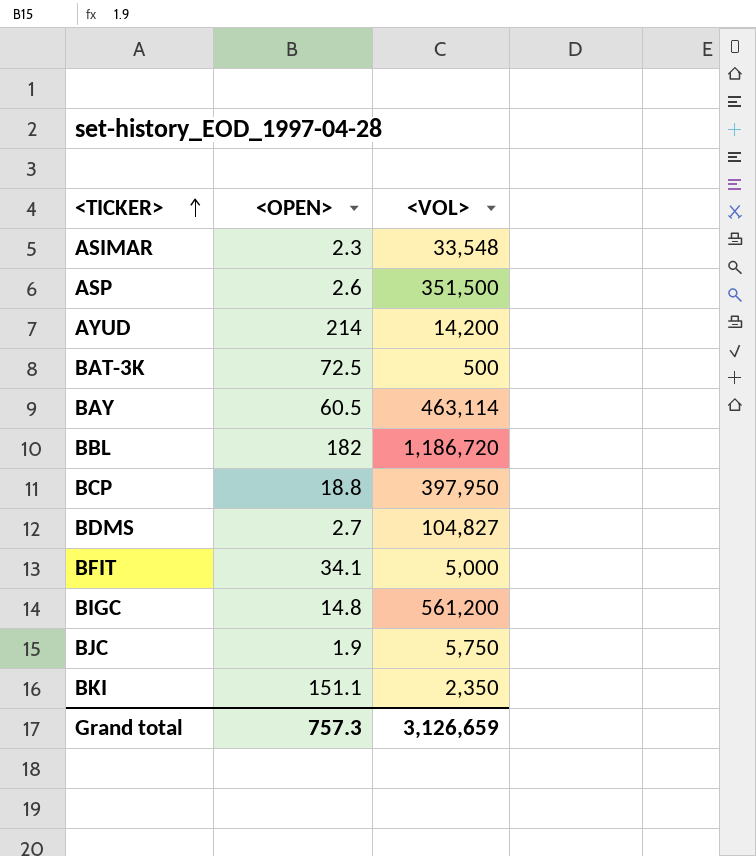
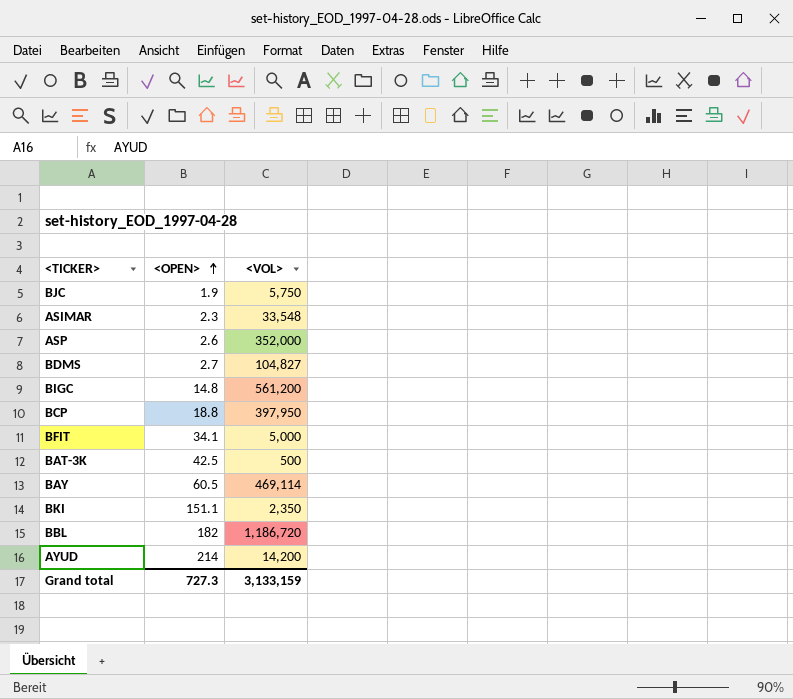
row order: <TICKER> ascending -> <OPEN> ascending
ASP | <VOL>: 351,500 -> 352,000
BAT-3K | <OPEN>: 72.5 -> 42.5
BAY | <VOL>: 463,114 -> 469,114
Grand total | <OPEN>: 757.3 -> 727.3
Grand total | <VOL>: 3,126,659 -> 3,133,159

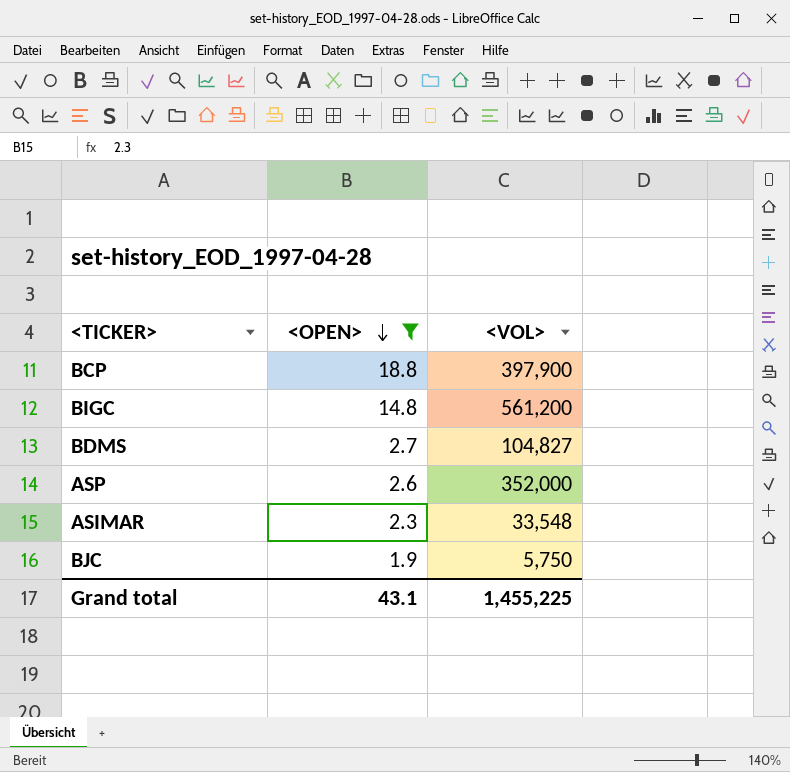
filter: none -> <OPEN> <= 18.8
row order: <OPEN> ascending -> <OPEN> descending
BCP | <VOL>: 397,950 -> 397,900
Grand total | <OPEN>: 727.3 -> 43.1
Grand total | <VOL>: 3,133,159 -> 1,455,225

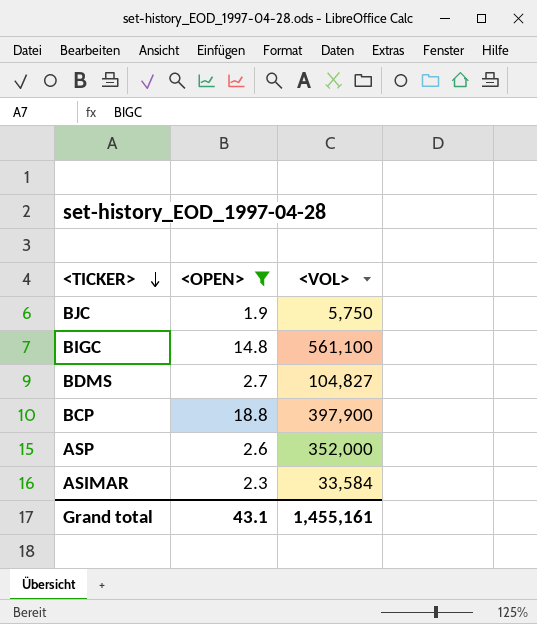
row order: <OPEN> descending -> <TICKER> descending
BIGC | <VOL>: 561,200 -> 561,100
ASIMAR | <VOL>: 33,548 -> 33,584
Grand total | <VOL>: 1,455,225 -> 1,455,161

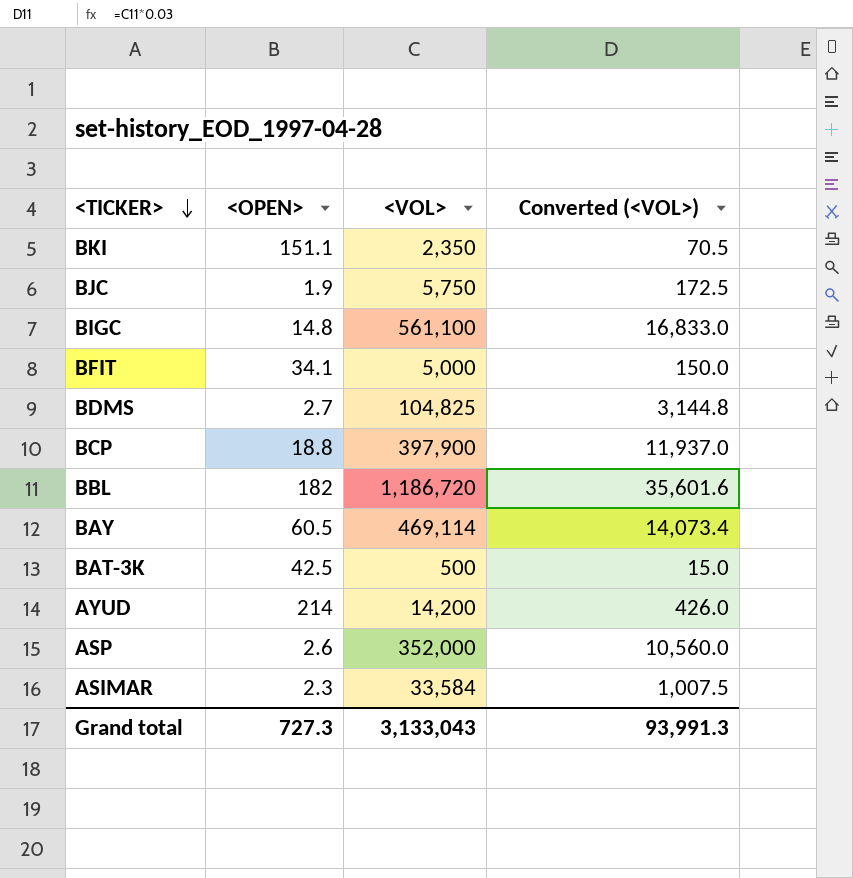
filter: <OPEN> <= 18.8 -> none
column Converted (<VOL>) | formula: none -> [<VOL>] * 0.03
BDMS | <VOL>: 104,827 -> 104,825
Grand total | <OPEN>: 43.1 -> 727.3
Grand total | <VOL>: 1,455,161 -> 3,133,043

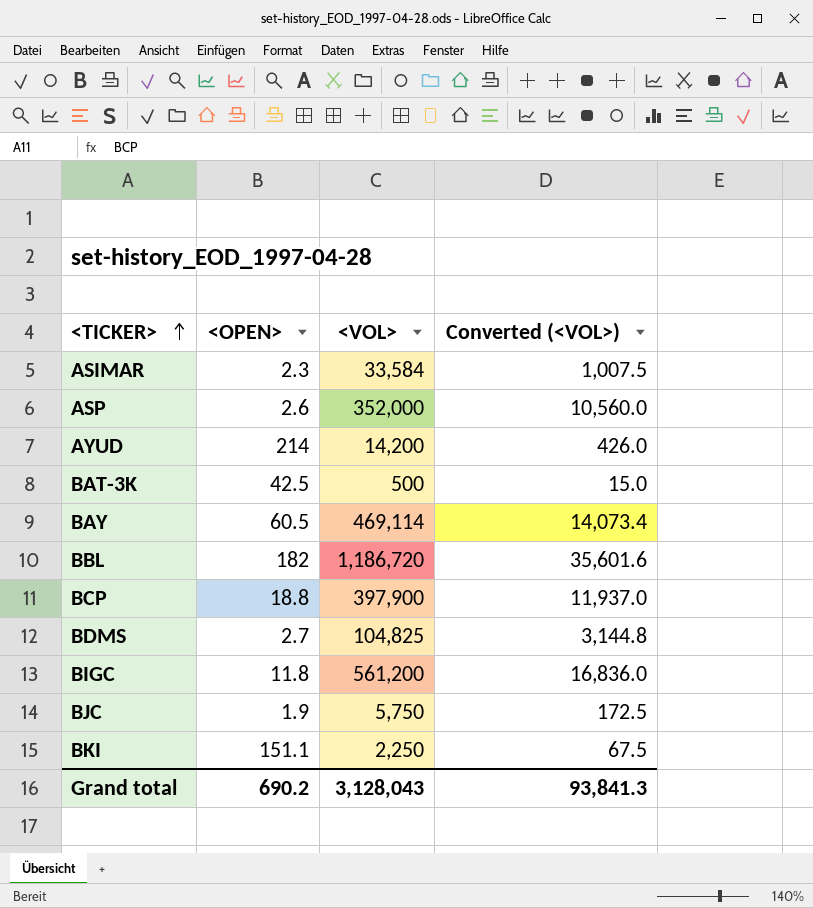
row order: <TICKER> descending -> <TICKER> ascending
row BFIT: 34.1 | 5,000 | 150.0 -> none
BIGC | <OPEN>: 14.8 -> 11.8
BIGC | <VOL>: 561,100 -> 561,200
BIGC | Converted (<VOL>): 16,833.0 -> 16,836.0
BKI | <VOL>: 2,350 -> 2,250
BKI | Converted (<VOL>): 70.5 -> 67.5
Grand total | <OPEN>: 727.3 -> 690.2
Grand total | <VOL>: 3,133,043 -> 3,128,043
Grand total | Converted (<VOL>): 93,991.3 -> 93,841.3

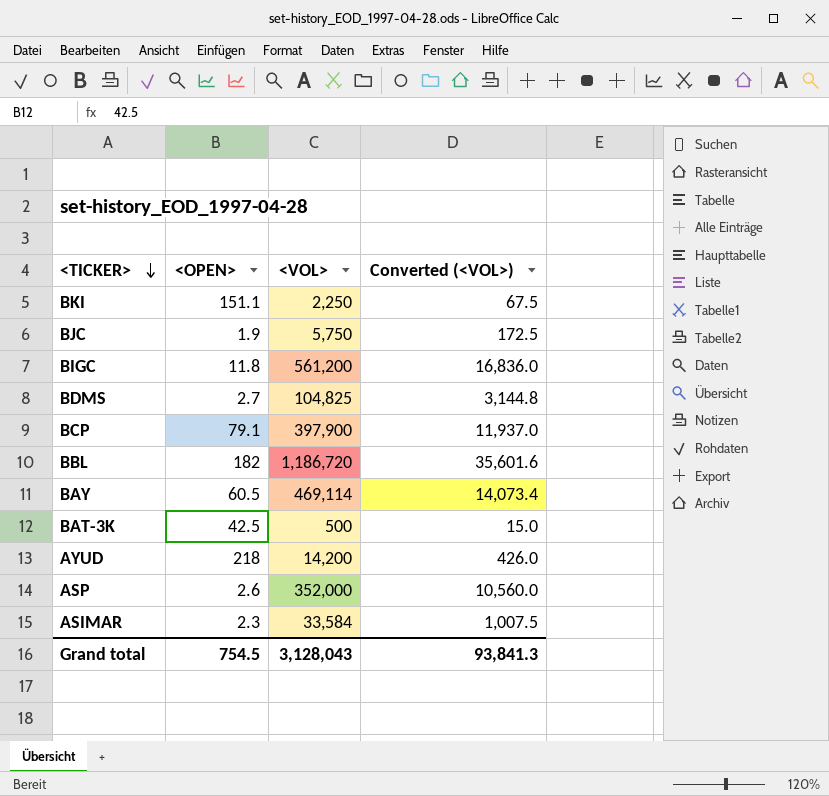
row order: <TICKER> ascending -> <TICKER> descending
BCP | <OPEN>: 18.8 -> 79.1
AYUD | <OPEN>: 214 -> 218
Grand total | <OPEN>: 690.2 -> 754.5

